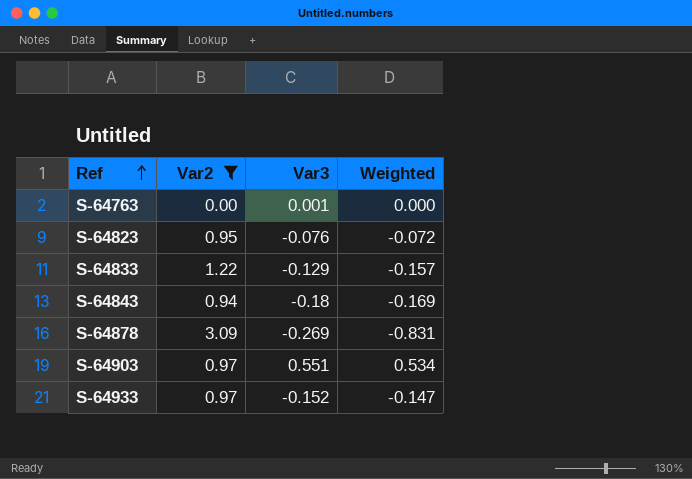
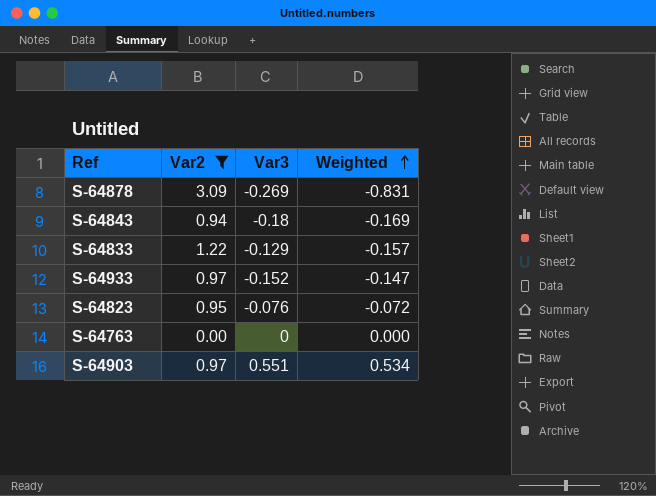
row order: Ref ascending -> Weighted ascending
S-64763 | Var3: 0.001 -> 0

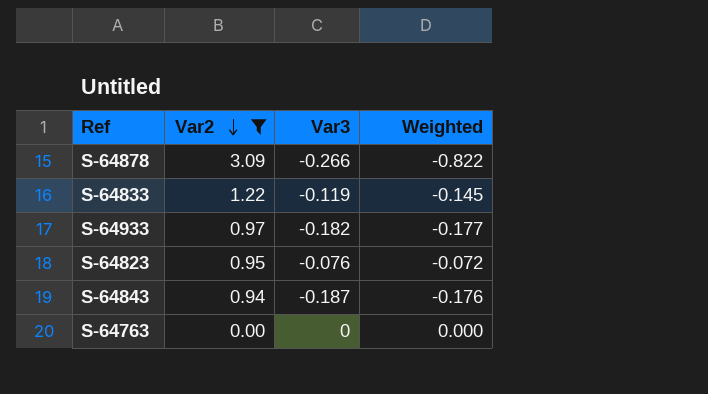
row order: Weighted ascending -> Var2 descending
row S-64903: 0.97 | 0.551 | 0.534 -> none
S-64878 | Var3: -0.269 -> -0.266
S-64878 | Weighted: -0.831 -> -0.822
S-64833 | Var3: -0.129 -> -0.119
S-64833 | Weighted: -0.157 -> -0.145
S-64933 | Var3: -0.152 -> -0.182
S-64933 | Weighted: -0.147 -> -0.177
S-64843 | Var3: -0.18 -> -0.187
S-64843 | Weighted: -0.169 -> -0.176

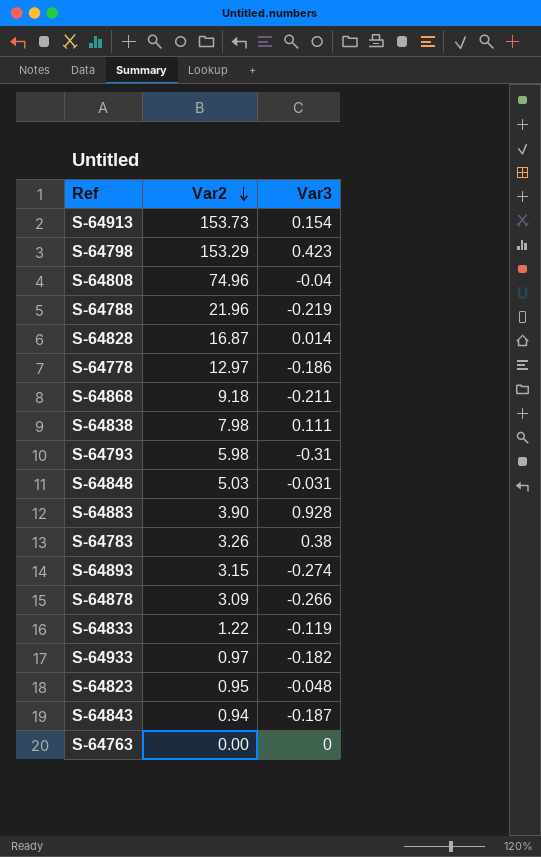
filter: Var2 <= 3.09 -> none
column Weighted | formula: [Var2] * [Var3] -> none
S-64823 | Var3: -0.076 -> -0.048

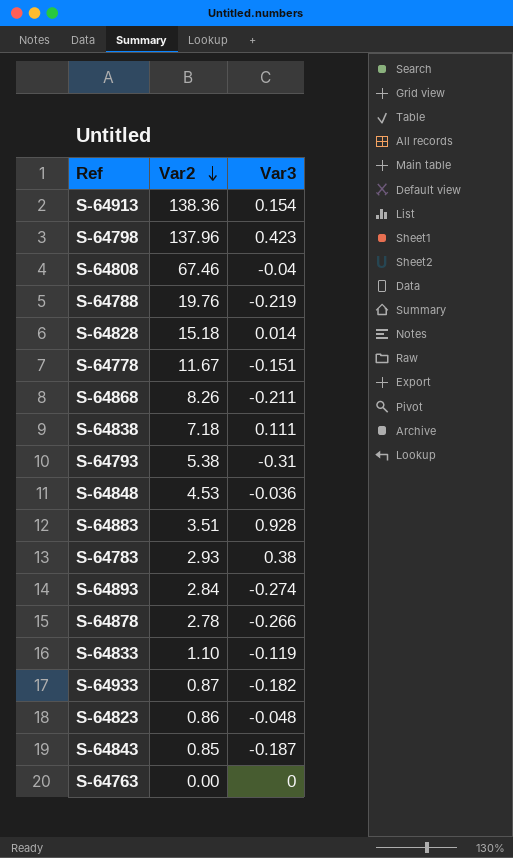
S-64913 | Var2: 153.73 -> 138.36
S-64798 | Var2: 153.29 -> 137.96
S-64808 | Var2: 74.96 -> 67.46
S-64788 | Var2: 21.96 -> 19.76
S-64828 | Var2: 16.87 -> 15.18
S-64778 | Var2: 12.97 -> 11.67
S-64778 | Var3: -0.186 -> -0.151
S-64868 | Var2: 9.18 -> 8.26
S-64838 | Var2: 7.98 -> 7.18
S-64793 | Var2: 5.98 -> 5.38
S-64848 | Var2: 5.03 -> 4.53
S-64848 | Var3: -0.031 -> -0.036
S-64883 | Var2: 3.90 -> 3.51
S-64783 | Var2: 3.26 -> 2.93
S-64893 | Var2: 3.15 -> 2.84
S-64878 | Var2: 3.09 -> 2.78
S-64833 | Var2: 1.22 -> 1.10
S-64933 | Var2: 0.97 -> 0.87
S-64823 | Var2: 0.95 -> 0.86
S-64843 | Var2: 0.94 -> 0.85

